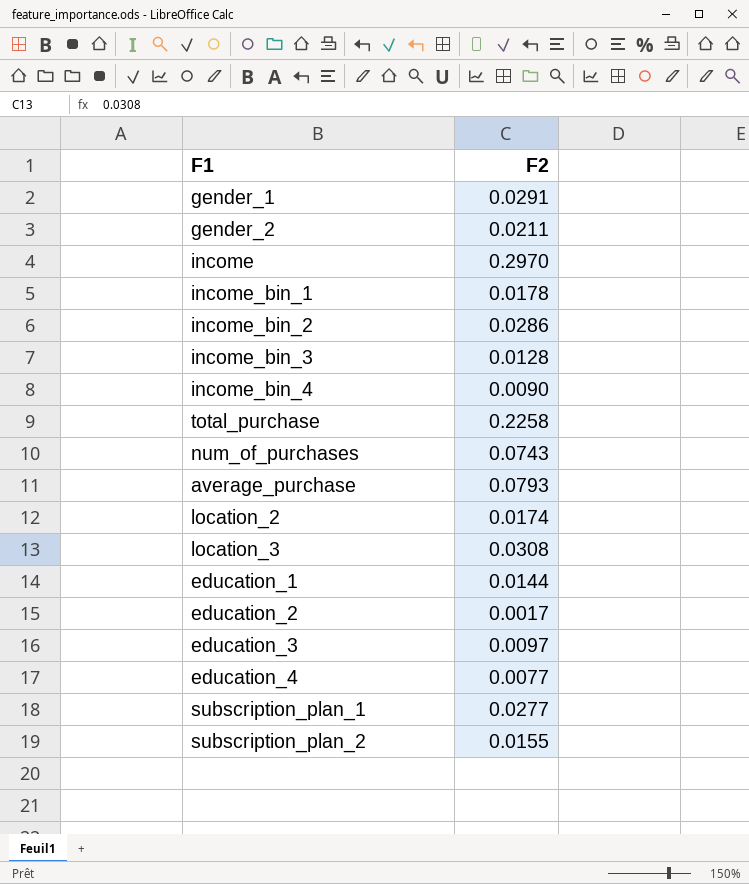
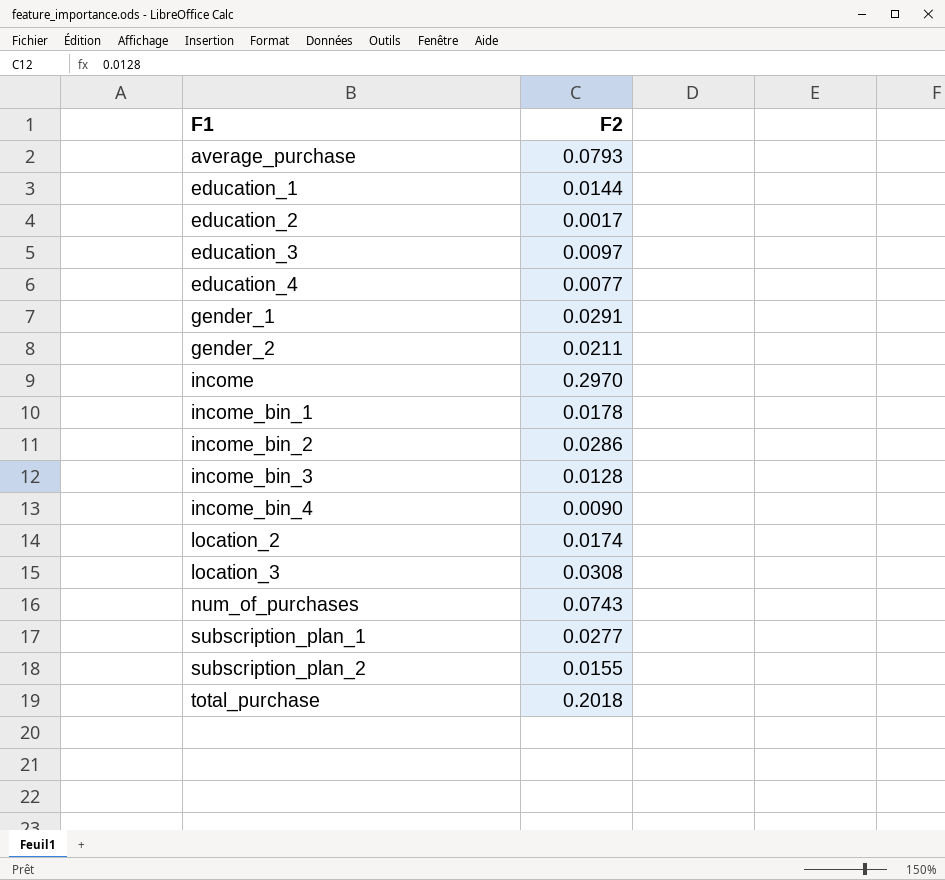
row order: none -> F1 ascending
total_purchase | F2: 0.2258 -> 0.2018

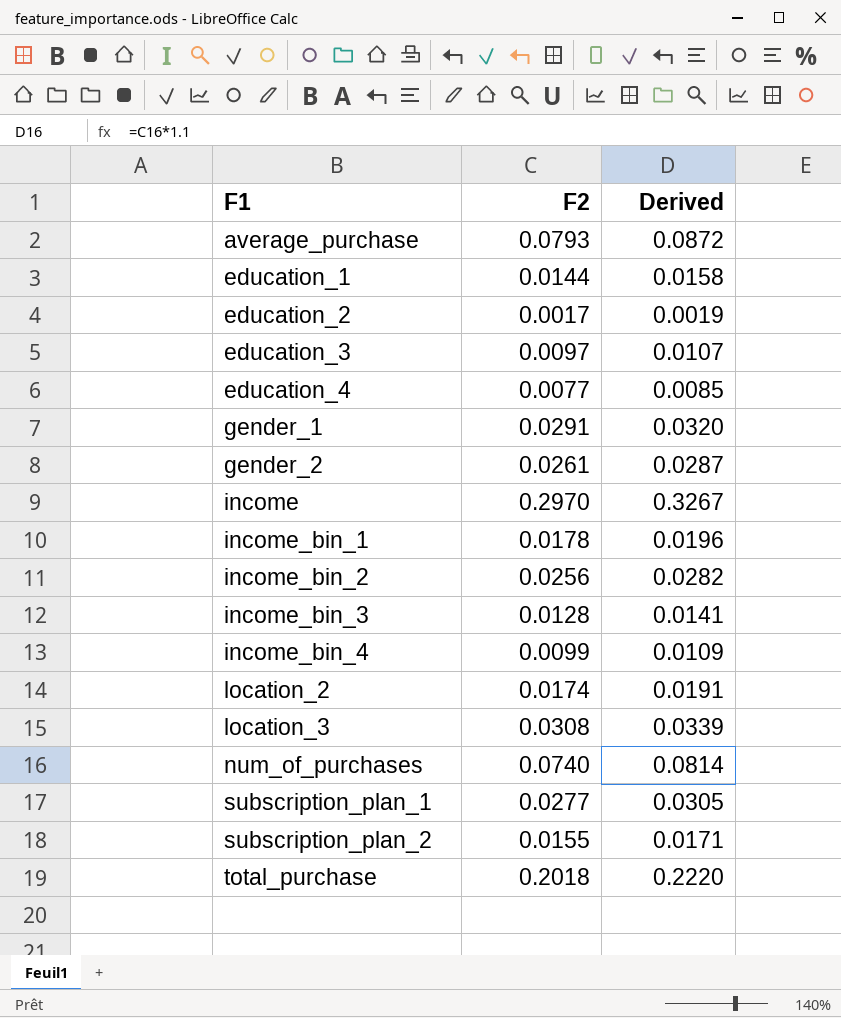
column Derived | formula: none -> [F2] * 1.1
gender_2 | F2: 0.0211 -> 0.0261
income_bin_2 | F2: 0.0286 -> 0.0256
income_bin_4 | F2: 0.0090 -> 0.0099
num_of_purchases | F2: 0.0743 -> 0.0740

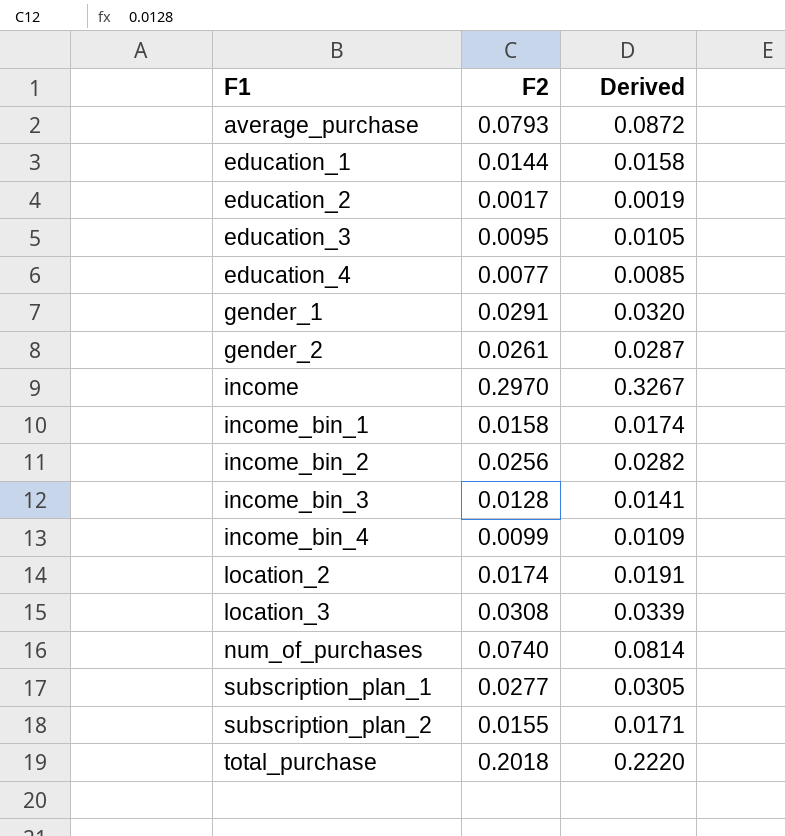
education_3 | F2: 0.0097 -> 0.0095
education_3 | Derived: 0.0107 -> 0.0105
income_bin_1 | F2: 0.0178 -> 0.0158
income_bin_1 | Derived: 0.0196 -> 0.0174

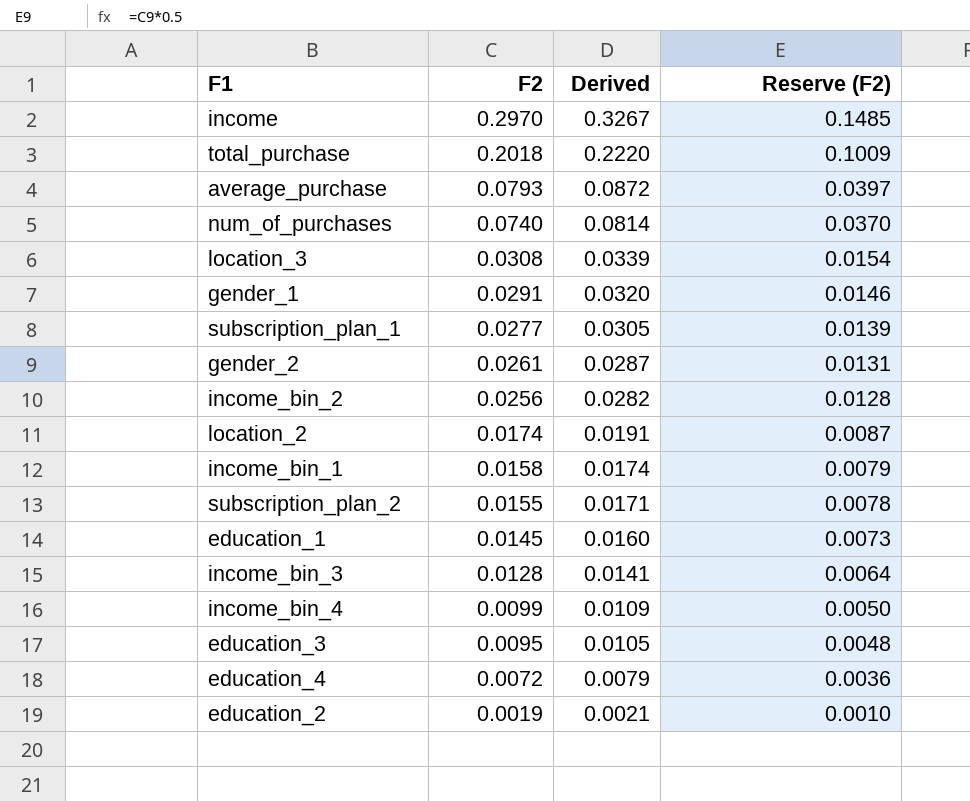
row order: F1 ascending -> F2 descending
column Reserve (F2) | formula: none -> [F2] * 0.5
education_1 | F2: 0.0144 -> 0.0145
education_1 | Derived: 0.0158 -> 0.0160
education_4 | F2: 0.0077 -> 0.0072
education_4 | Derived: 0.0085 -> 0.0079
education_2 | F2: 0.0017 -> 0.0019
education_2 | Derived: 0.0019 -> 0.0021

